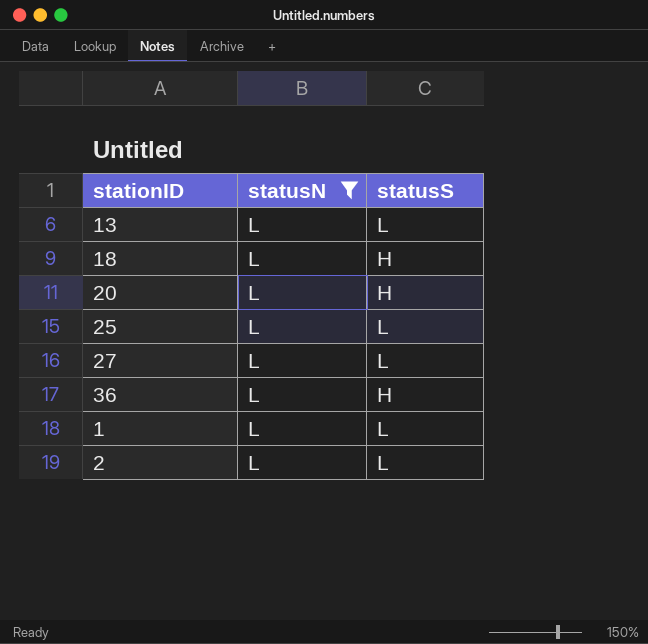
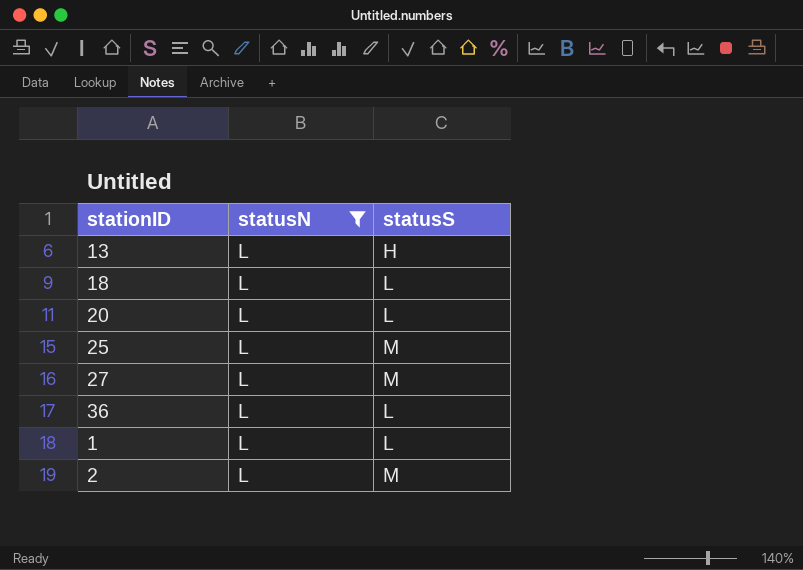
13 | statusS: L -> H
18 | statusS: H -> L
20 | statusS: H -> L
25 | statusS: L -> M
27 | statusS: L -> M
36 | statusS: H -> L
2 | statusS: L -> M

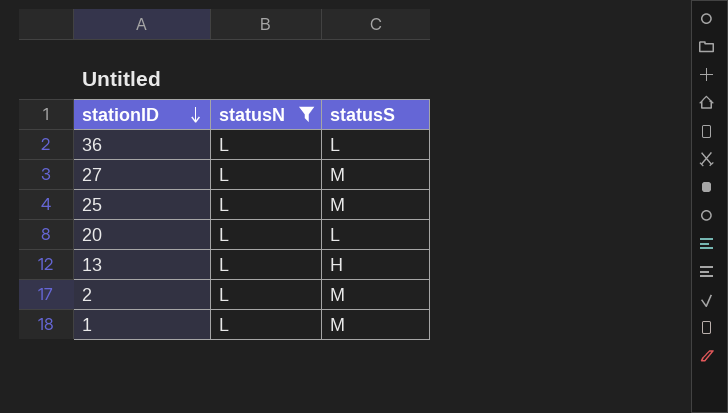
row order: none -> stationID descending
row 18: L | L -> none
1 | statusS: L -> M

